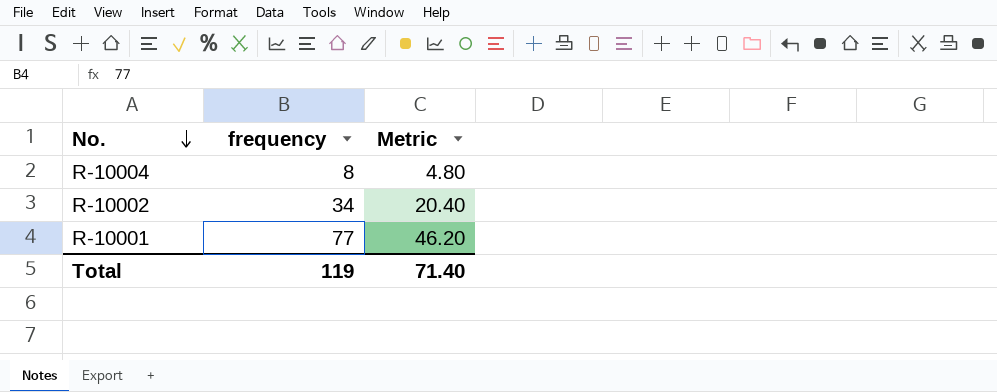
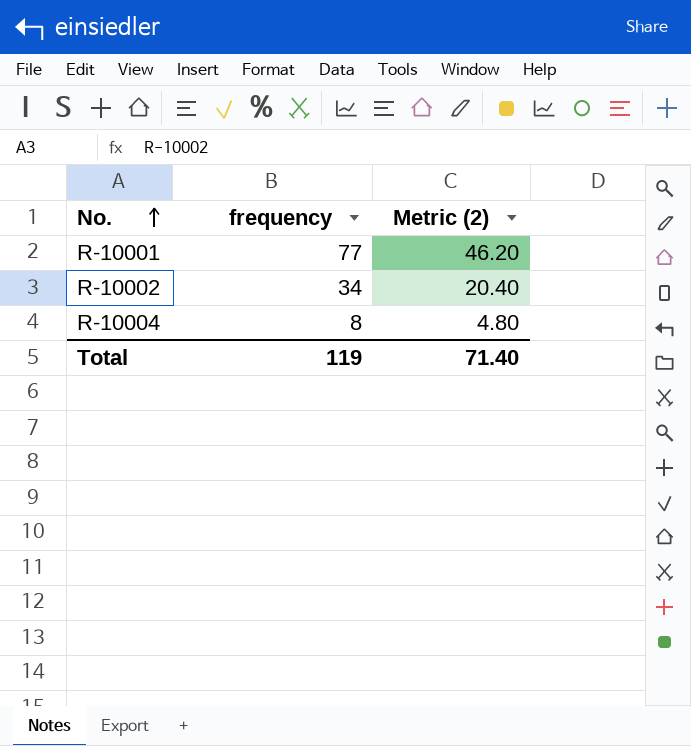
row order: No. descending -> No. ascending
column name: Metric -> Metric (2)

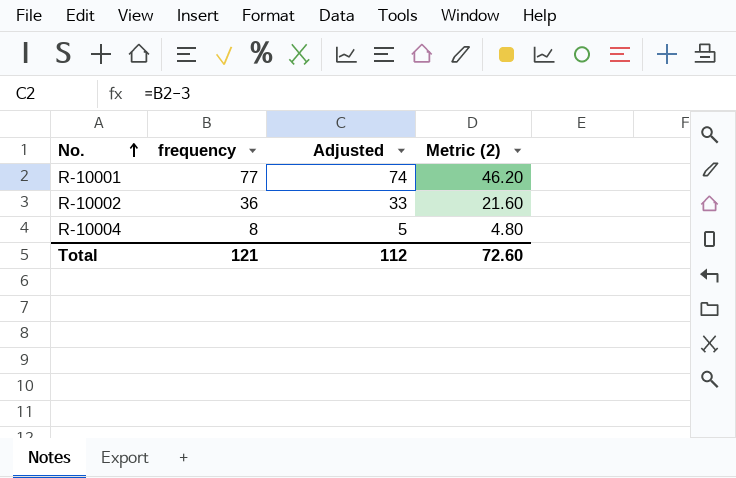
column Adjusted | formula: none -> [frequency] - 3
R-10002 | frequency: 34 -> 36
R-10002 | Metric (2): 20.40 -> 21.60
Total | frequency: 119 -> 121
Total | Metric (2): 71.40 -> 72.60

